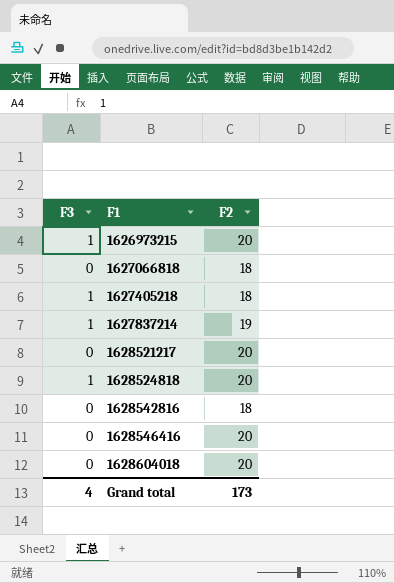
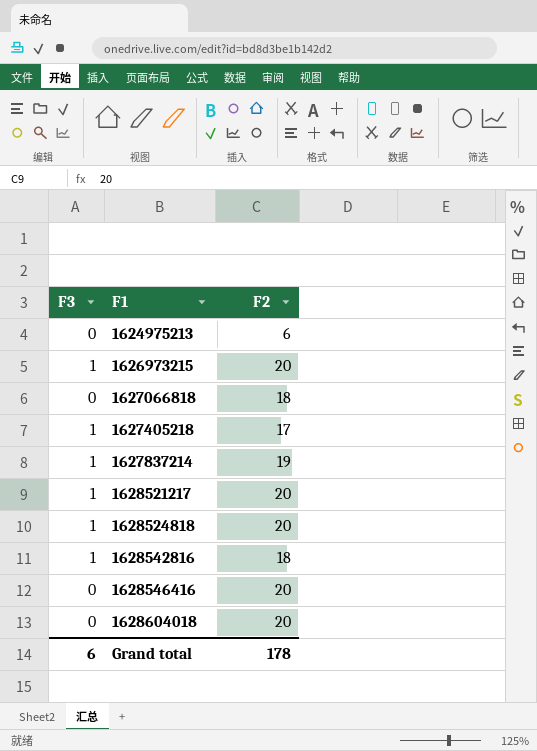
row 1624975213: none -> 0 | 6
1627405218 | F2: 18 -> 17
1628521217 | F3: 0 -> 1
1628542816 | F3: 0 -> 1
Grand total | F3: 4 -> 6
Grand total | F2: 173 -> 178

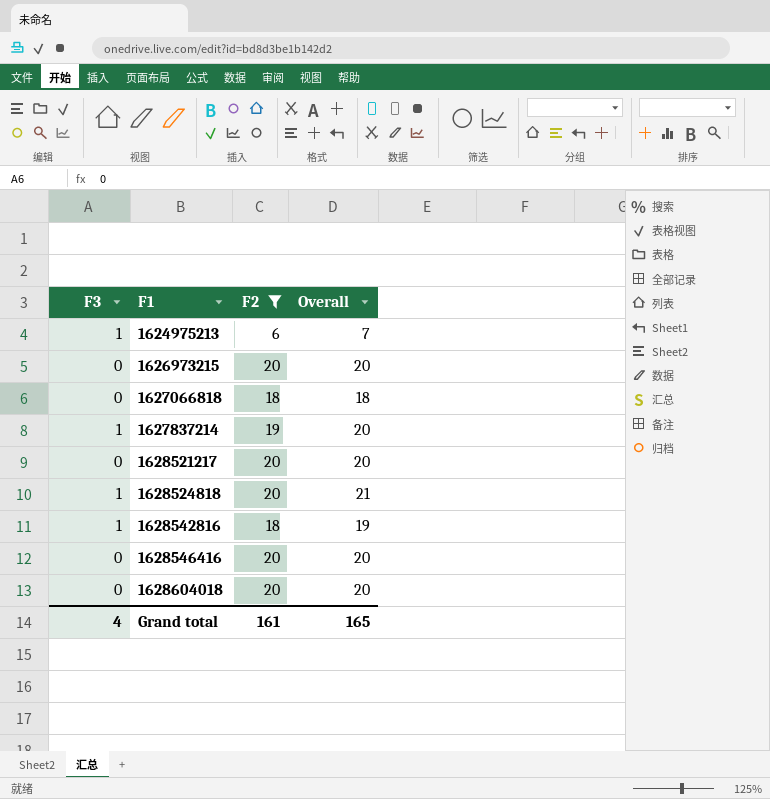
filter: none -> F2 != 17
column Overall | formula: none -> [F3] + [F2]
1624975213 | F3: 0 -> 1
1626973215 | F3: 1 -> 0
1628521217 | F3: 1 -> 0
Grand total | F3: 6 -> 4
Grand total | F2: 178 -> 161

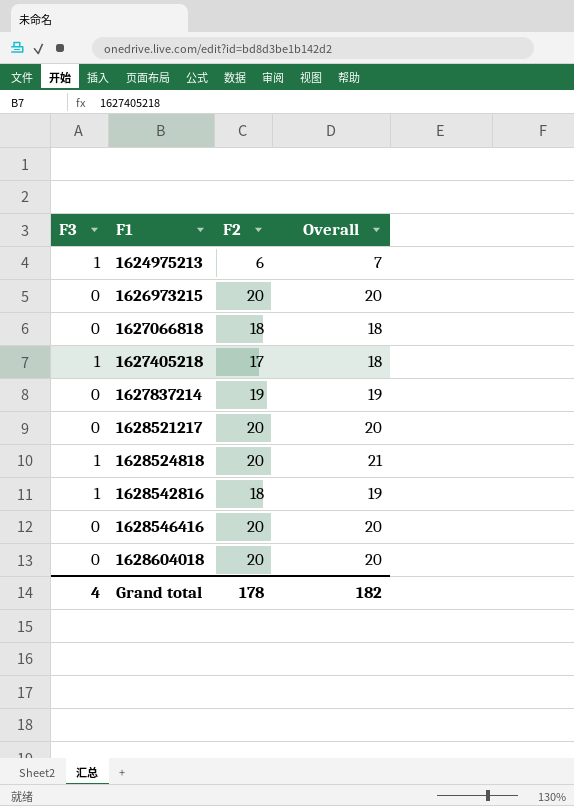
filter: F2 != 17 -> none
1627837214 | F3: 1 -> 0
1627837214 | Overall: 20 -> 19
Grand total | F2: 161 -> 178
Grand total | Overall: 165 -> 182

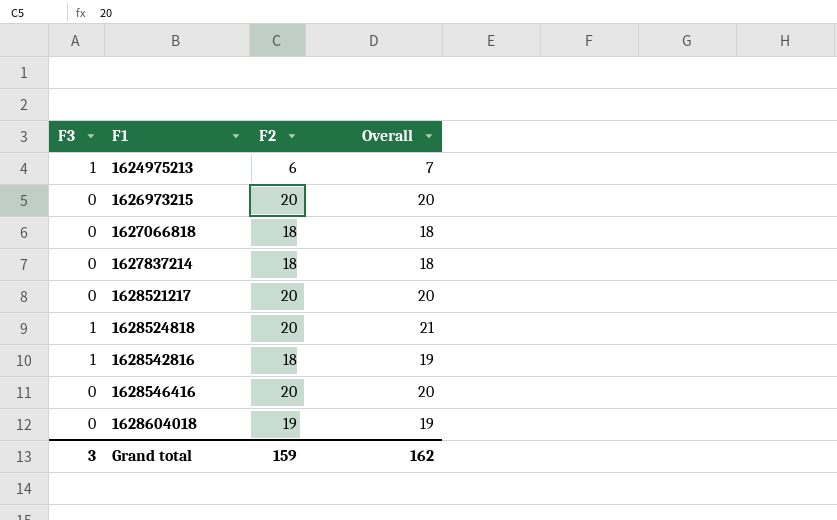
row 1627405218: 1 | 17 | 18 -> none
1627837214 | F2: 19 -> 18
1627837214 | Overall: 19 -> 18
1628604018 | F2: 20 -> 19
1628604018 | Overall: 20 -> 19
Grand total | F3: 4 -> 3
Grand total | F2: 178 -> 159
Grand total | Overall: 182 -> 162

